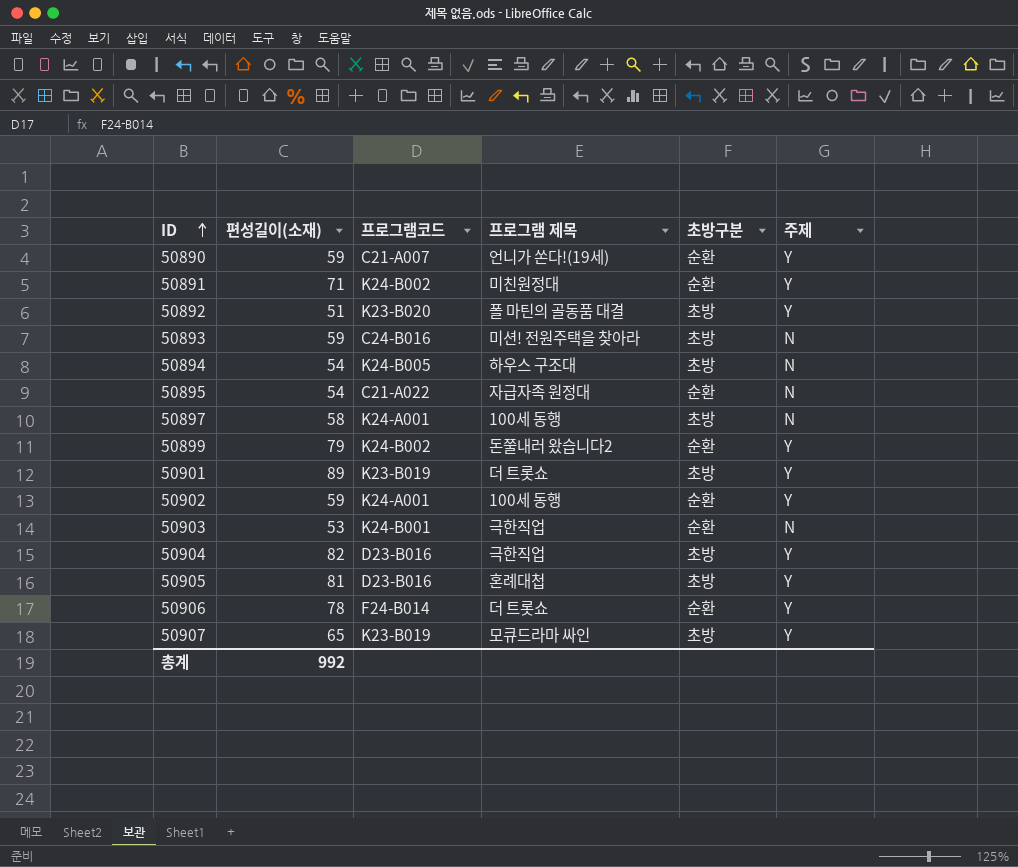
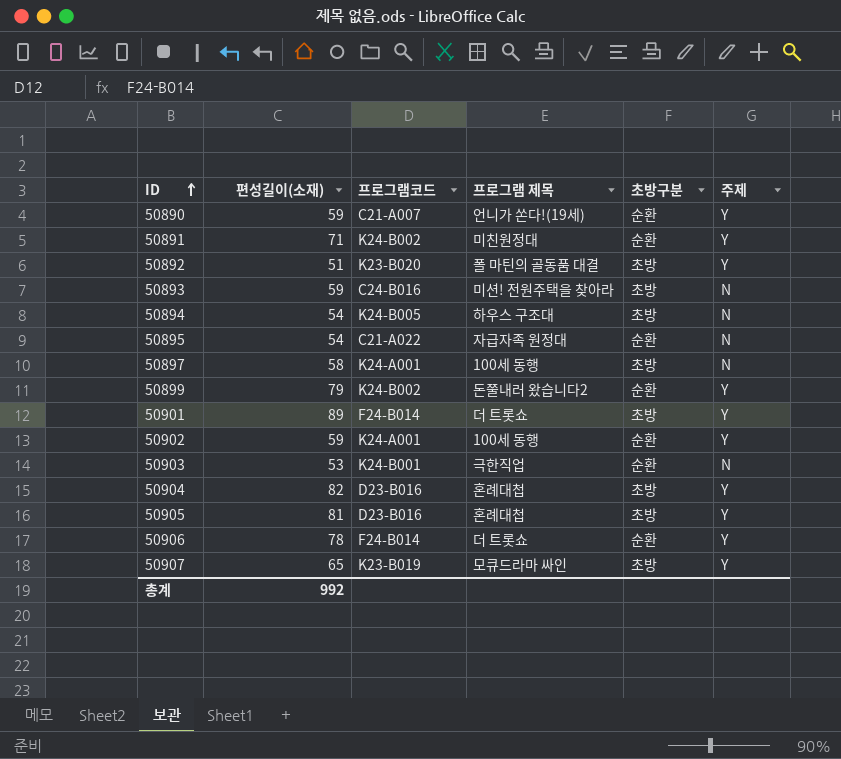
50901 | 프로그램코드: K23-B019 -> F24-B014
50904 | 프로그램 제목: 극한직업 -> 혼례대첩

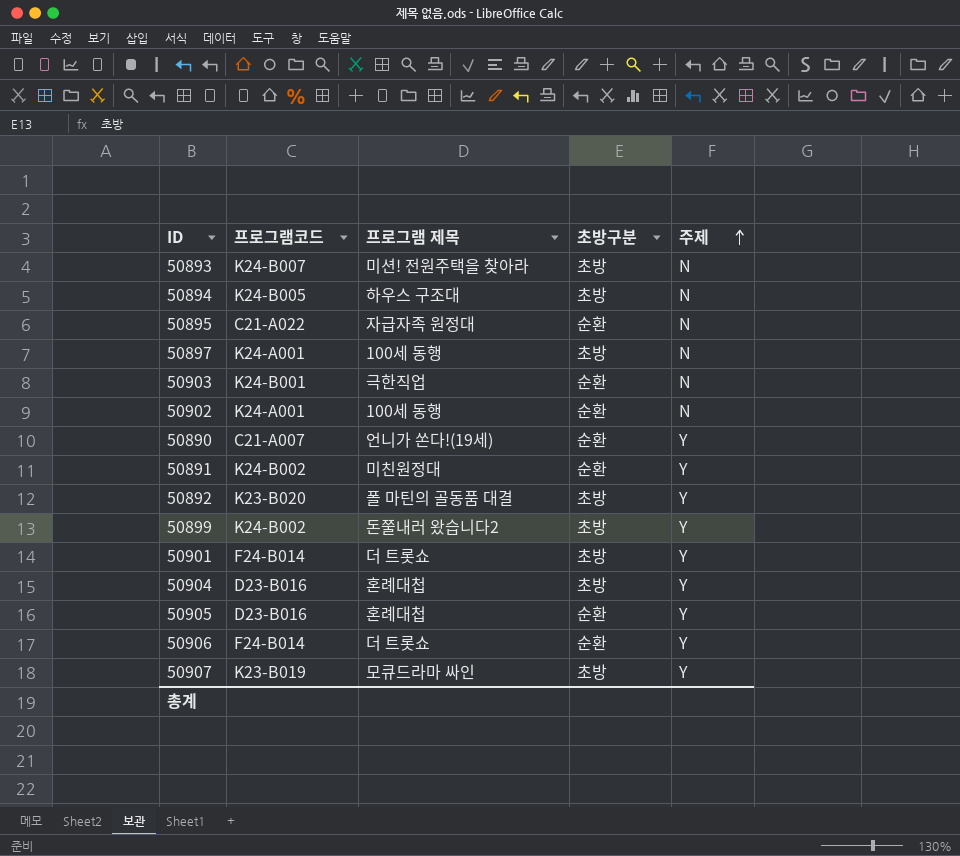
row order: ID ascending -> 주제 ascending
column 편성길이(소재) | position: 2 -> none
50893 | 프로그램코드: C24-B016 -> K24-B007
50902 | 주제: Y -> N
50899 | 초방구분: 순환 -> 초방
50905 | 초방구분: 초방 -> 순환

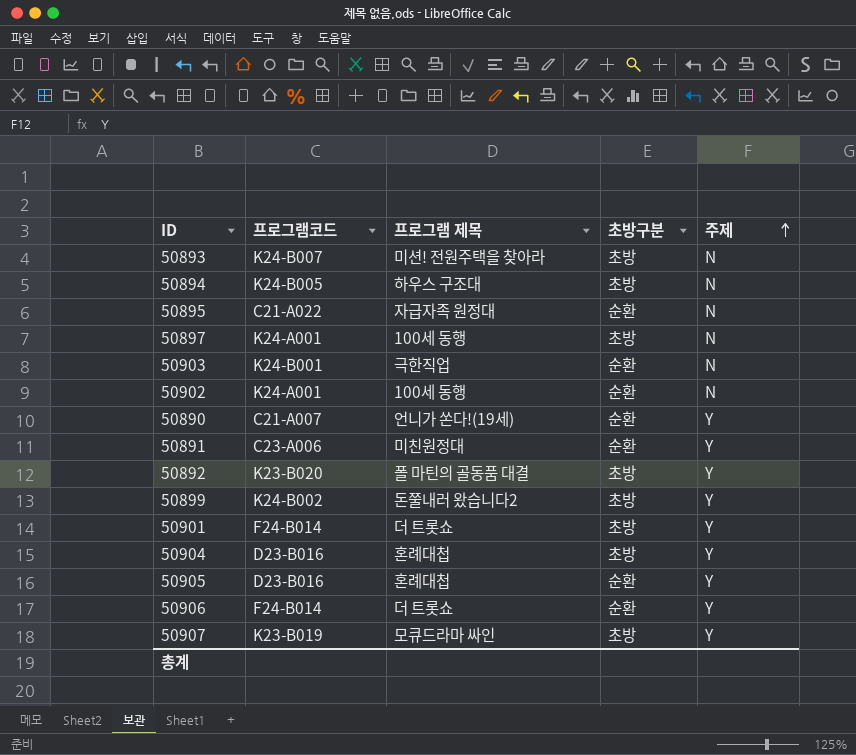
50891 | 프로그램코드: K24-B002 -> C23-A006

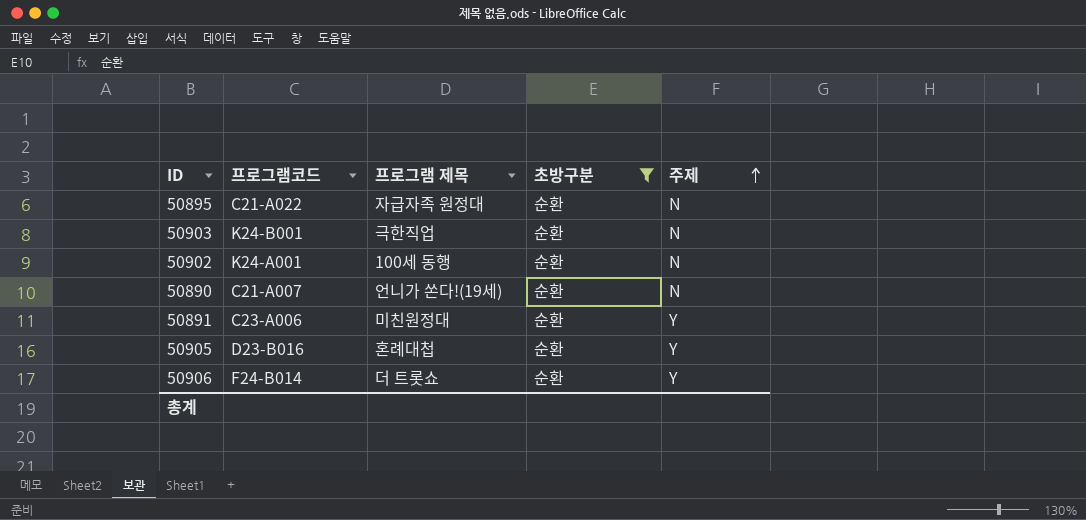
filter: none -> 초방구분 = 순환
50890 | 주제: Y -> N

